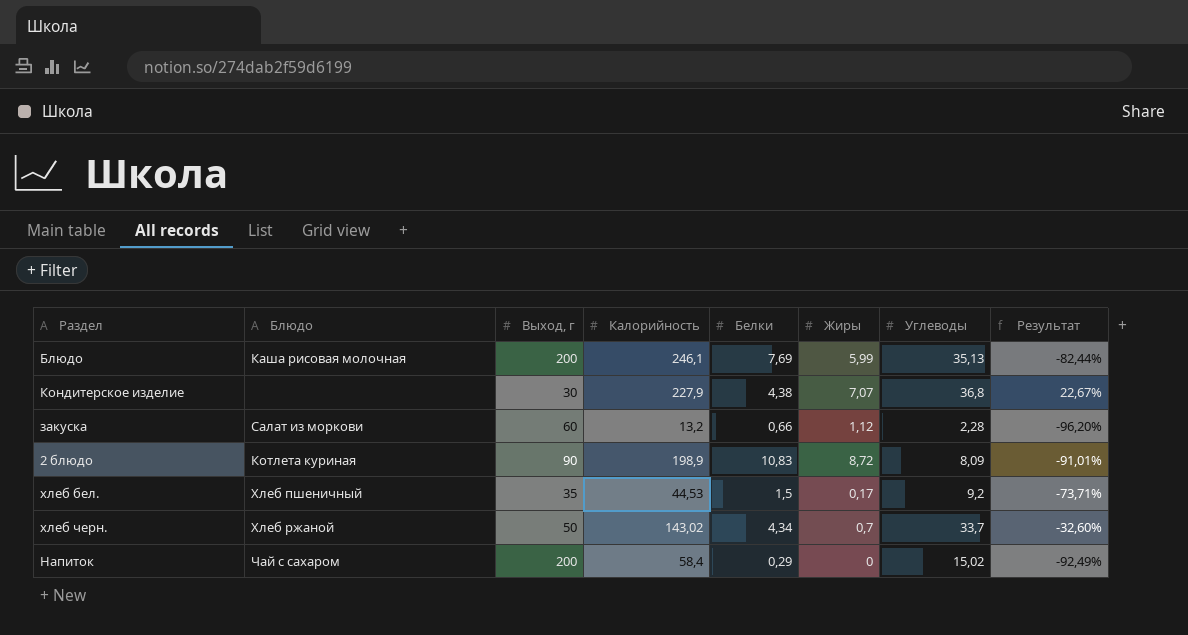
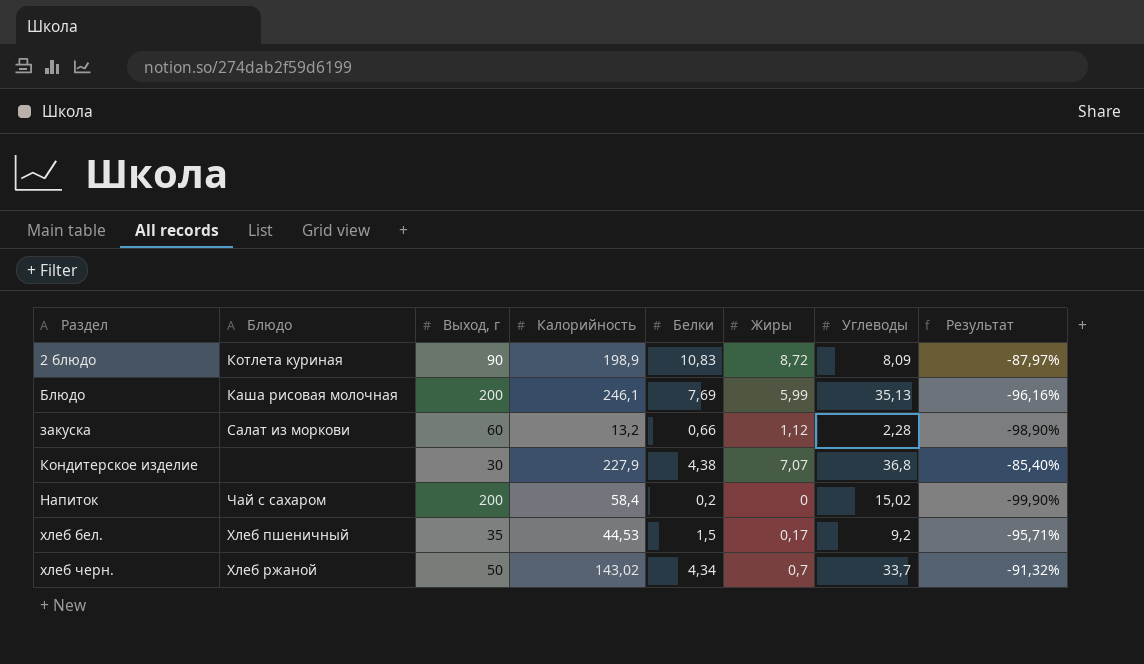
row order: none -> Раздел ascending
column Результат | formula: ([Углеводы] - [Выход, г]) / [Выход, г] -> ([Белки] - [Выход, г]) / [Выход, г]
Напиток | Белки: 0,29 -> 0,2

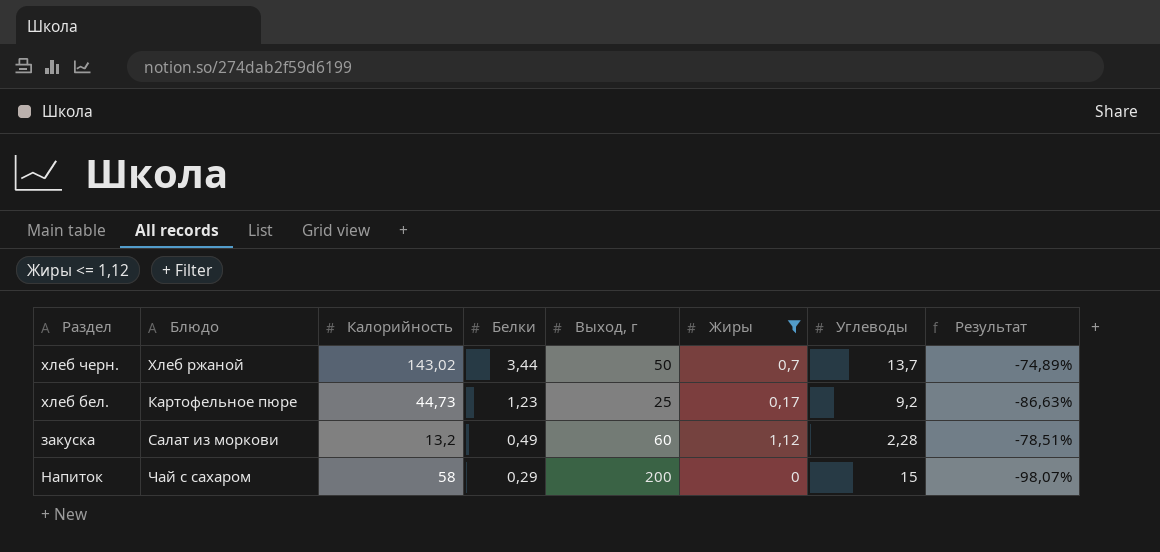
filter: none -> Жиры <= 1,12
row order: Раздел ascending -> Белки descending
column Выход, г | position: 3 -> 5
column Результат | formula: ([Белки] - [Выход, г]) / [Выход, г] -> ([Белки] - [Углеводы]) / [Углеводы]
хлеб черн. | Белки: 4,34 -> 3,44
хлеб черн. | Углеводы: 33,7 -> 13,7
хлеб бел. | Блюдо: Хлеб пшеничный -> Картофельное пюре
хлеб бел. | Калорийность: 44,53 -> 44,73
хлеб бел. | Белки: 1,5 -> 1,23
хлеб бел. | Выход, г: 35 -> 25
закуска | Белки: 0,66 -> 0,49
Напиток | Калорийность: 58,4 -> 58
Напиток | Белки: 0,2 -> 0,29
Напиток | Углеводы: 15,02 -> 15

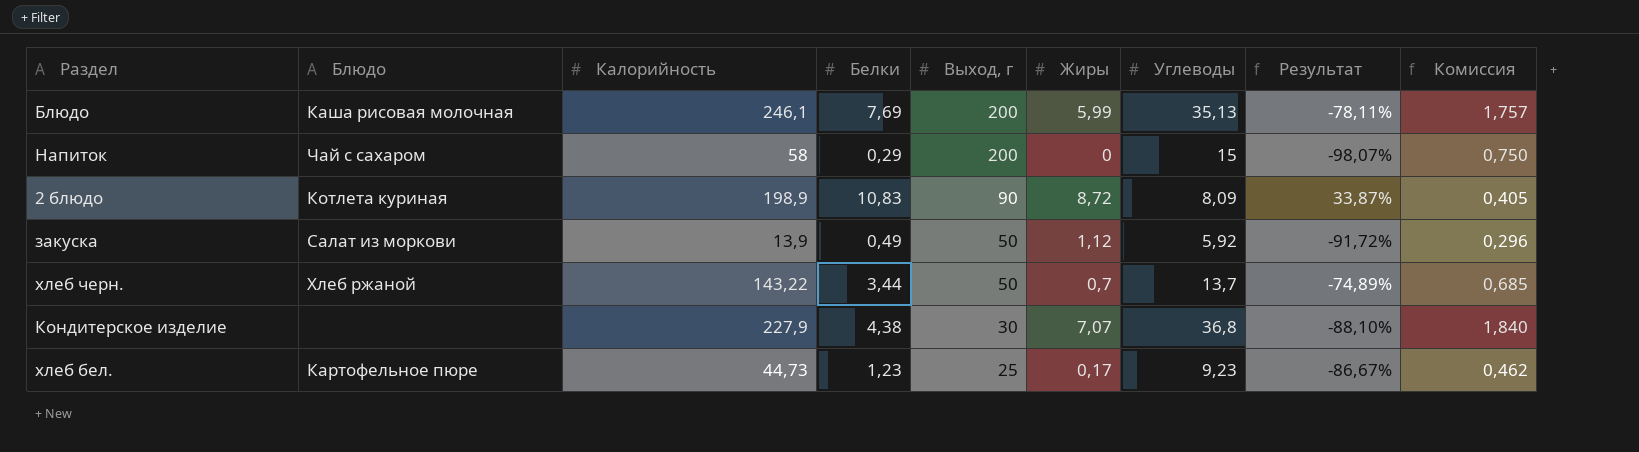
filter: Жиры <= 1,12 -> none
row order: Белки descending -> Выход, г descending
column Комиссия | formula: none -> [Углеводы] * 0,05
закуска | Калорийность: 13,2 -> 13,9
закуска | Выход, г: 60 -> 50
закуска | Углеводы: 2,28 -> 5,92
закуска | Результат: -78,51% -> -91,72%
хлеб черн. | Калорийность: 143,02 -> 143,22
хлеб бел. | Углеводы: 9,2 -> 9,23
хлеб бел. | Результат: -86,63% -> -86,67%

